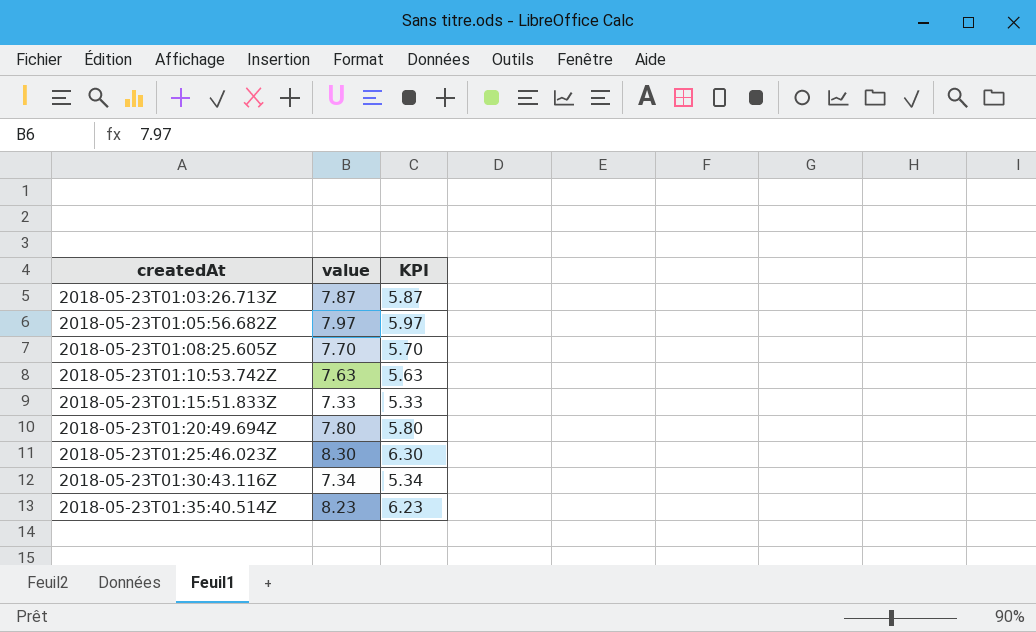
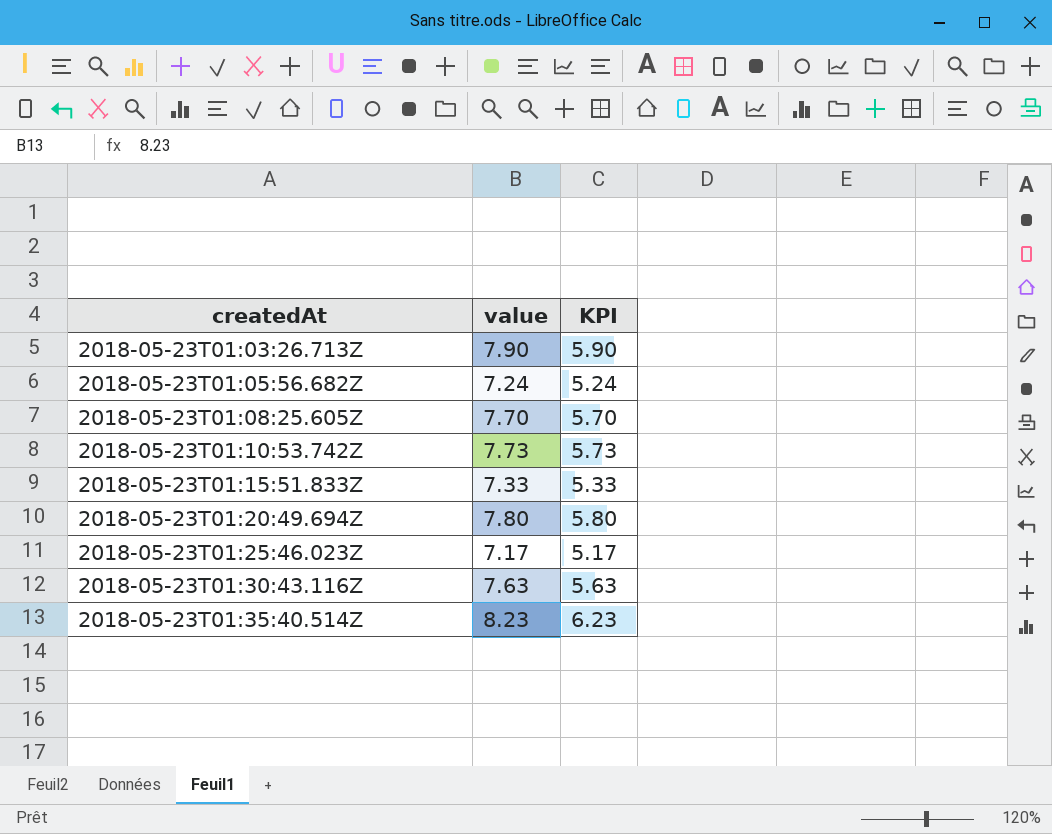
2018-05-23T01:03:26.713Z | value: 7.87 -> 7.90
2018-05-23T01:03:26.713Z | KPI: 5.87 -> 5.90
2018-05-23T01:05:56.682Z | value: 7.97 -> 7.24
2018-05-23T01:05:56.682Z | KPI: 5.97 -> 5.24
2018-05-23T01:10:53.742Z | value: 7.63 -> 7.73
2018-05-23T01:10:53.742Z | KPI: 5.63 -> 5.73
2018-05-23T01:25:46.023Z | value: 8.30 -> 7.17
2018-05-23T01:25:46.023Z | KPI: 6.30 -> 5.17
2018-05-23T01:30:43.116Z | value: 7.34 -> 7.63
2018-05-23T01:30:43.116Z | KPI: 5.34 -> 5.63

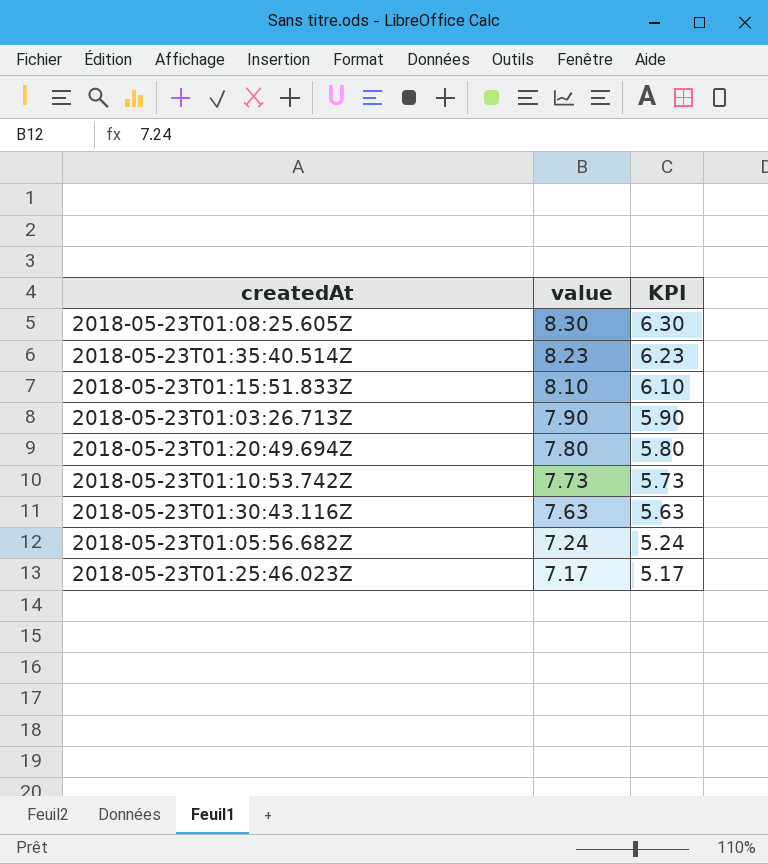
row order: createdAt ascending -> value descending
2018-05-23T01:08:25.605Z | value: 7.70 -> 8.30
2018-05-23T01:08:25.605Z | KPI: 5.70 -> 6.30
2018-05-23T01:15:51.833Z | value: 7.33 -> 8.10
2018-05-23T01:15:51.833Z | KPI: 5.33 -> 6.10

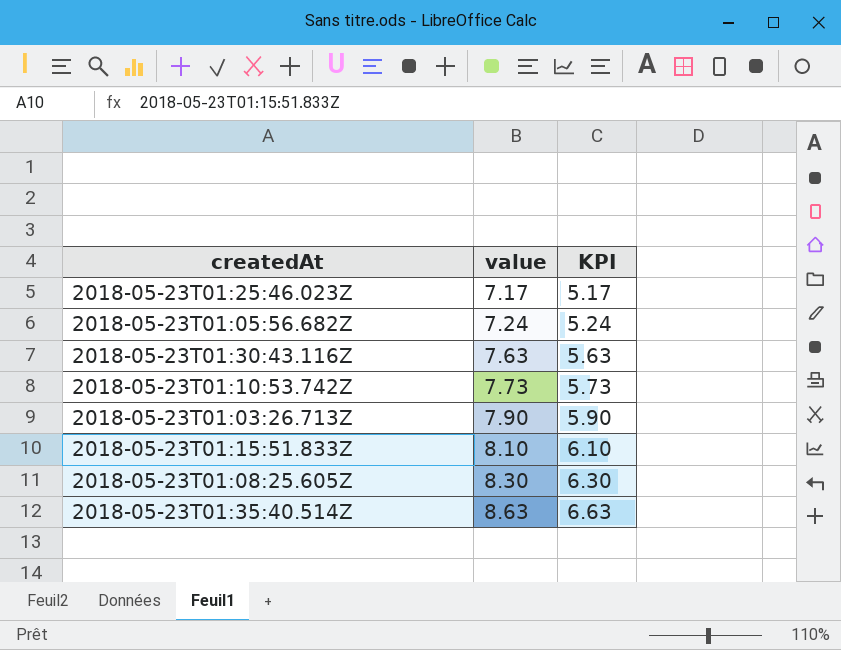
row order: value descending -> value ascending
row 2018-05-23T01:20:49.694Z: 7.80 | 5.80 -> none
2018-05-23T01:35:40.514Z | value: 8.23 -> 8.63
2018-05-23T01:35:40.514Z | KPI: 6.23 -> 6.63

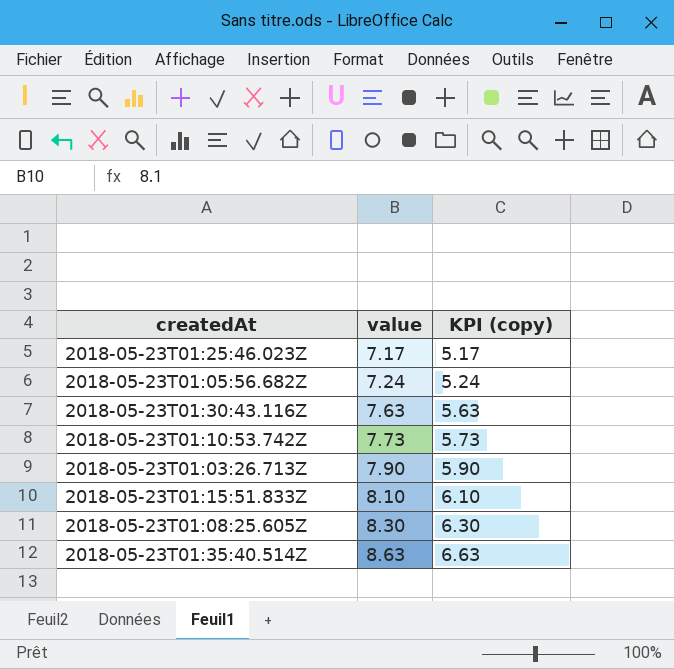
column name: KPI -> KPI (copy)

